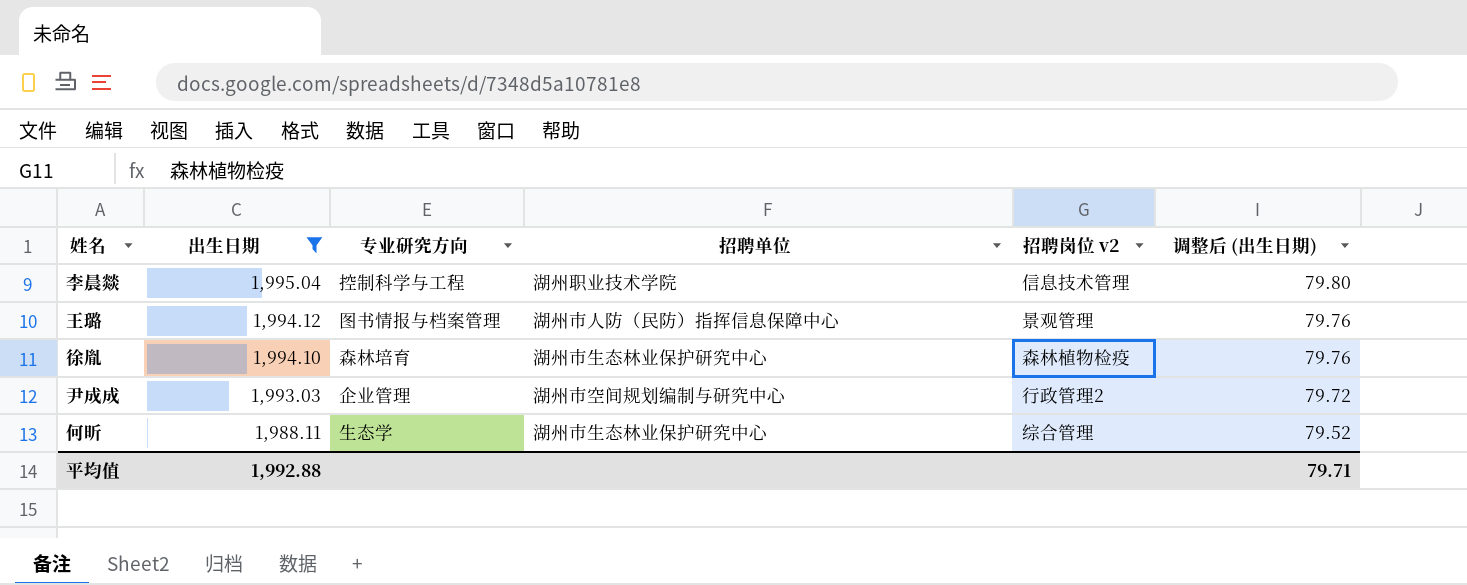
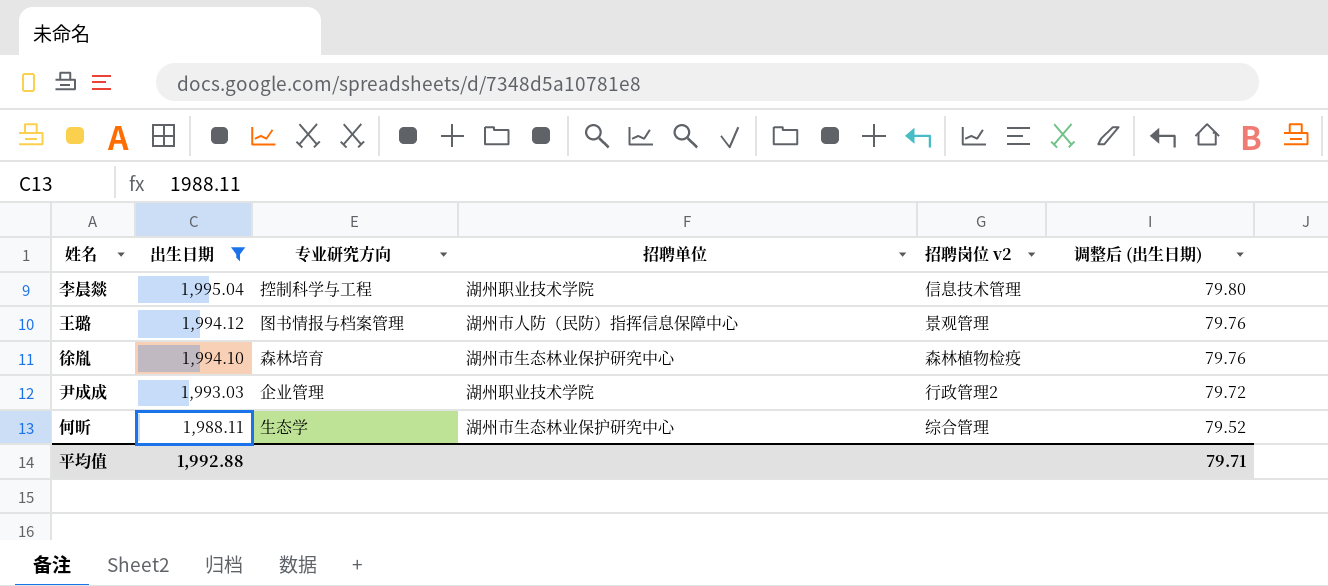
尹成成 | 招聘单位: 湖州市空间规划编制与研究中心 -> 湖州职业技术学院

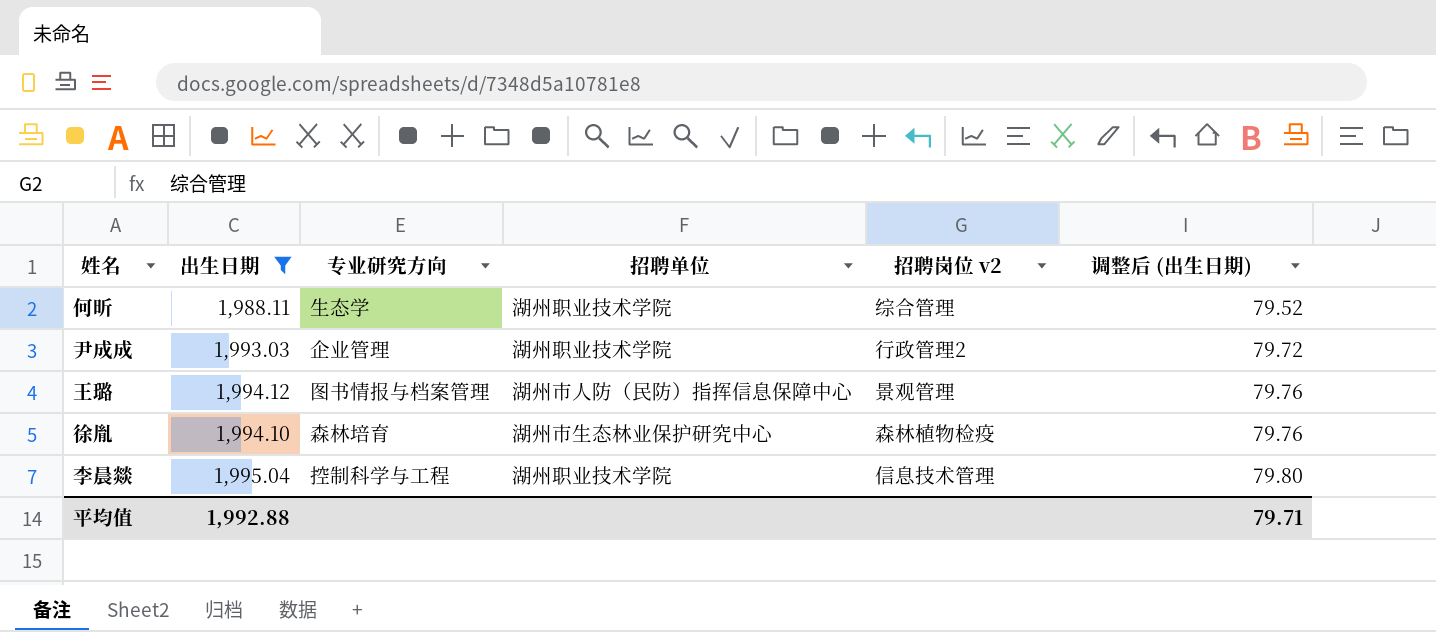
row order: 出生日期 descending -> 调整后 (出生日期) ascending
何昕 | 招聘单位: 湖州市生态林业保护研究中心 -> 湖州职业技术学院

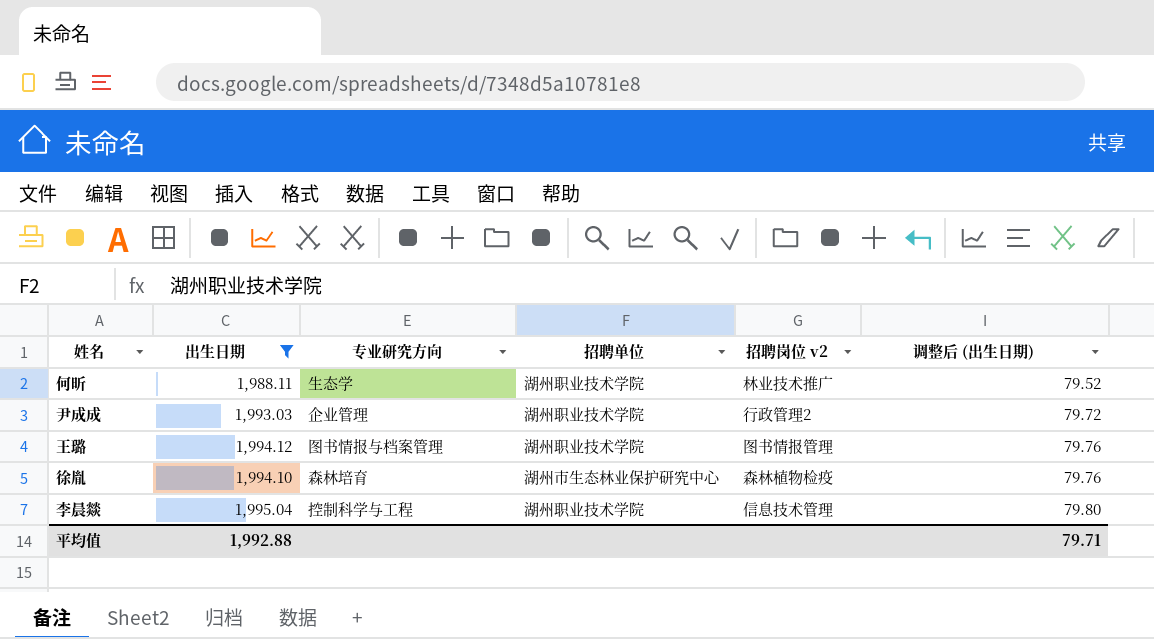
何昕 | 招聘岗位 v2: 综合管理 -> 林业技术推广
王璐 | 招聘单位: 湖州市人防（民防）指挥信息保障中心 -> 湖州职业技术学院
王璐 | 招聘岗位 v2: 景观管理 -> 图书情报管理

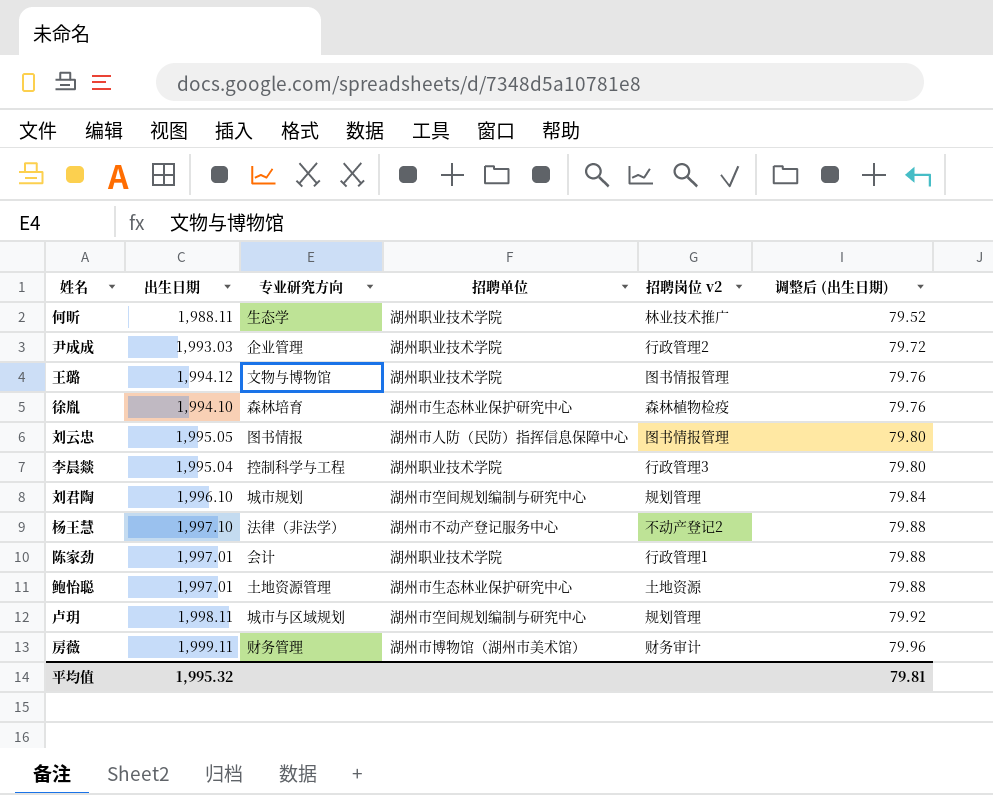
filter: 出生日期 <= 1,995.04 -> none
王璐 | 专业研究方向: 图书情报与档案管理 -> 文物与博物馆
李晨燚 | 招聘岗位 v2: 信息技术管理 -> 行政管理3
平均值 | 出生日期: 1,992.88 -> 1,995.32
平均值 | 调整后 (出生日期): 79.71 -> 79.81

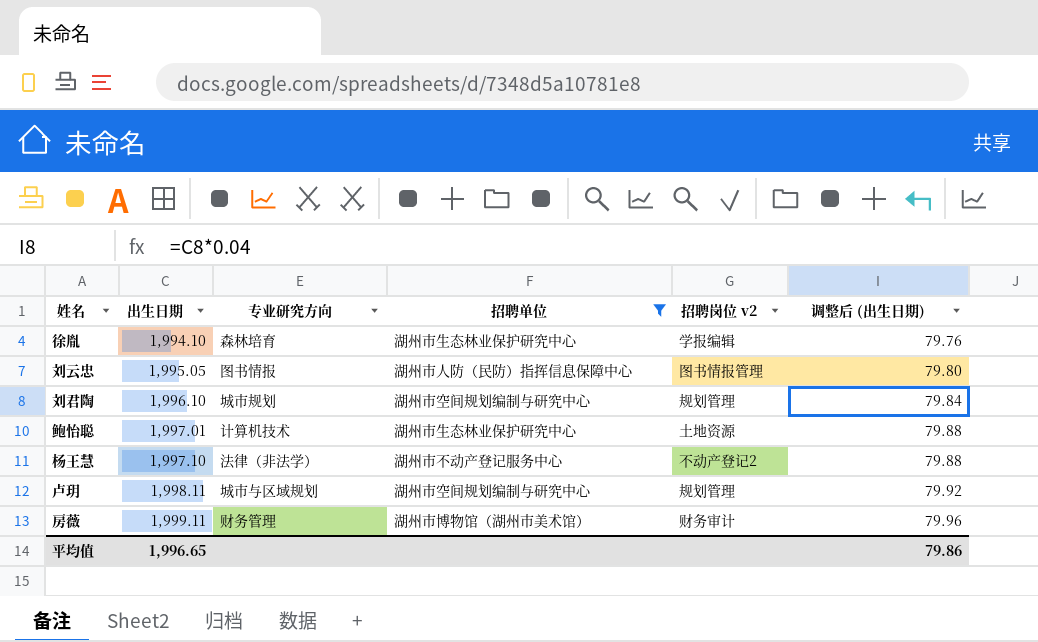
filter: none -> 招聘单位 != 湖州职业技术学院
row order: 调整后 (出生日期) ascending -> 出生日期 ascending
徐胤 | 招聘岗位 v2: 森林植物检疫 -> 学报编辑
鲍怡聪 | 专业研究方向: 土地资源管理 -> 计算机技术
平均值 | 出生日期: 1,995.32 -> 1,996.65
平均值 | 调整后 (出生日期): 79.81 -> 79.86

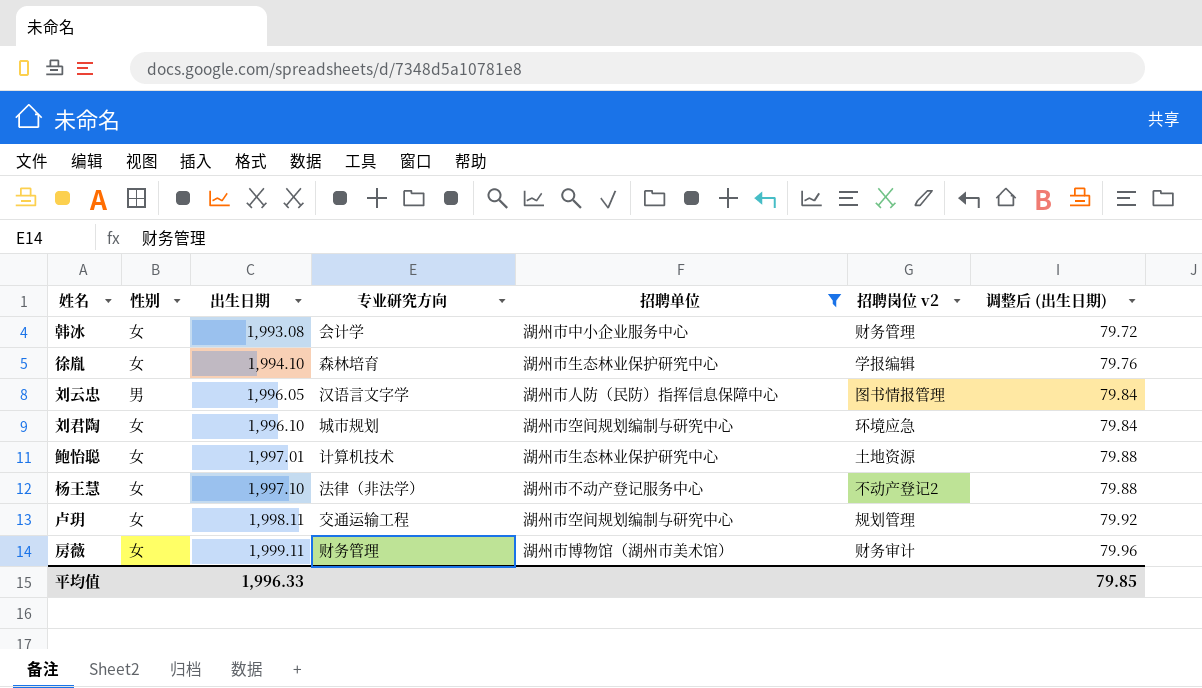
column 性别 | position: none -> 2
row 韩冰: none -> 女 | 1,993.08 | 会计学 | 湖州市中小企业服务中心 | 财务管理 | 79.72
刘云忠 | 出生日期: 1,995.05 -> 1,996.05
刘云忠 | 专业研究方向: 图书情报 -> 汉语言文字学
刘云忠 | 调整后 (出生日期): 79.80 -> 79.84
刘君陶 | 招聘岗位 v2: 规划管理 -> 环境应急
卢玥 | 专业研究方向: 城市与区域规划 -> 交通运输工程
平均值 | 出生日期: 1,996.65 -> 1,996.33
平均值 | 调整后 (出生日期): 79.86 -> 79.85

